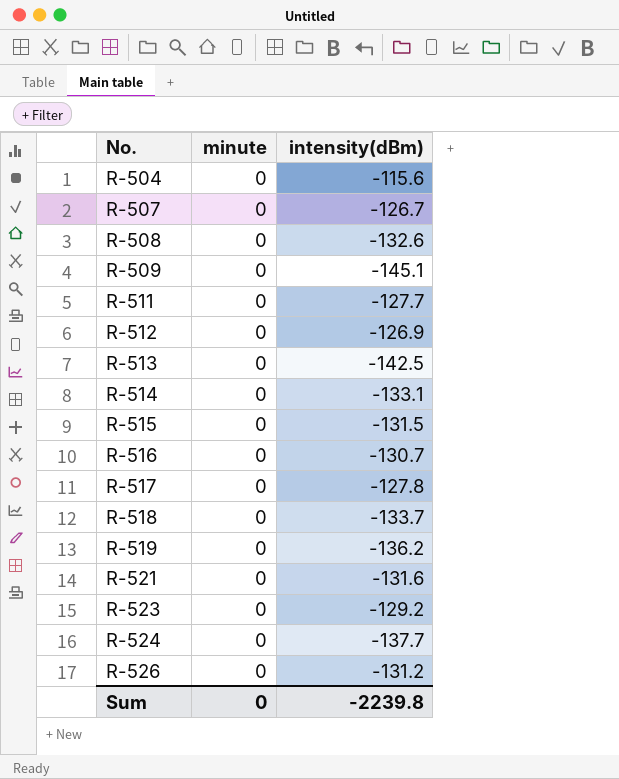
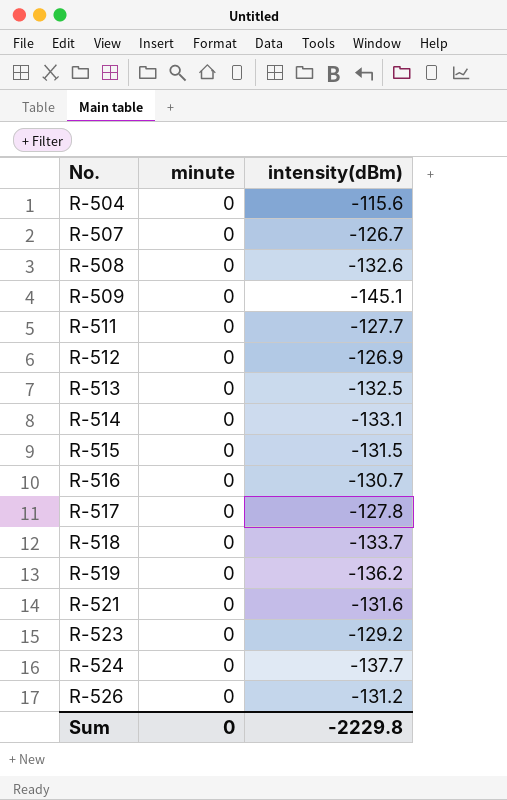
R-513 | intensity(dBm): -142.5 -> -132.5
Sum | intensity(dBm): -2239.8 -> -2229.8

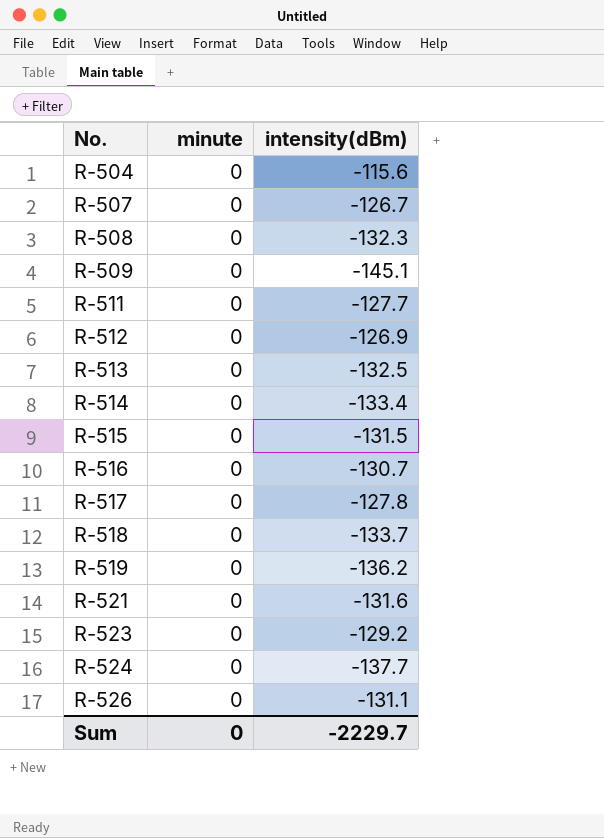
R-508 | intensity(dBm): -132.6 -> -132.3
R-514 | intensity(dBm): -133.1 -> -133.4
R-526 | intensity(dBm): -131.2 -> -131.1
Sum | intensity(dBm): -2229.8 -> -2229.7

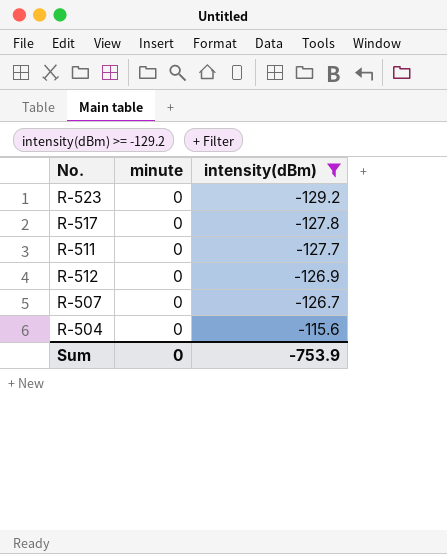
filter: none -> intensity(dBm) >= -129.2
row order: No. ascending -> intensity(dBm) ascending
Sum | intensity(dBm): -2229.7 -> -753.9

